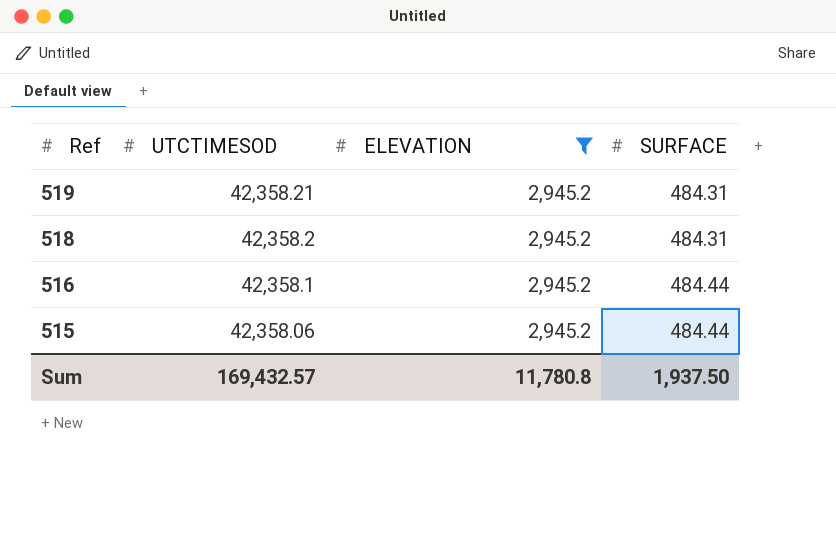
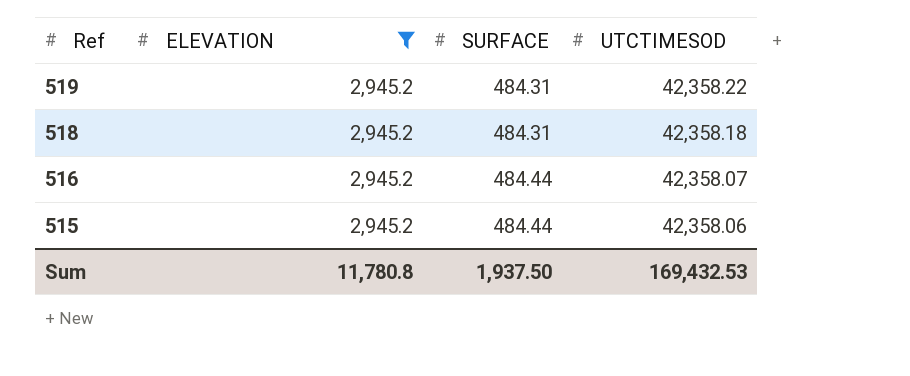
column UTCTIMESOD | position: 2 -> 4
519 | UTCTIMESOD: 42,358.21 -> 42,358.22
518 | UTCTIMESOD: 42,358.2 -> 42,358.18
516 | UTCTIMESOD: 42,358.1 -> 42,358.07
Sum | UTCTIMESOD: 169,432.57 -> 169,432.53

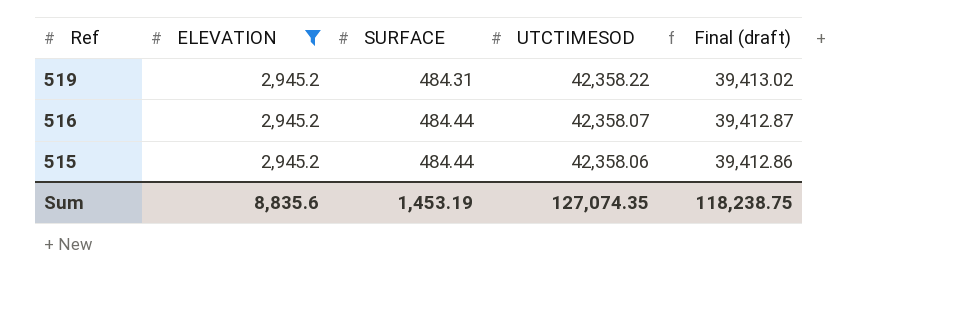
column Final (draft) | formula: none -> [UTCTIMESOD] - [ELEVATION]
row 518: 2,945.2 | 484.31 | 42,358.18 -> none
Sum | ELEVATION: 11,780.8 -> 8,835.6
Sum | SURFACE: 1,937.50 -> 1,453.19
Sum | UTCTIMESOD: 169,432.53 -> 127,074.35

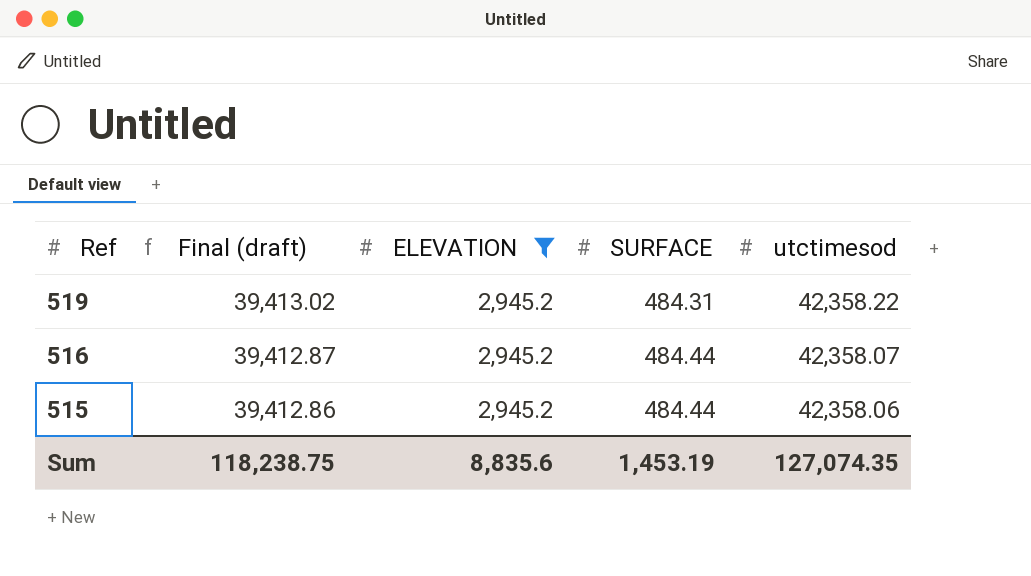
column Final (draft) | position: 5 -> 2
column name: UTCTIMESOD -> utctimesod

